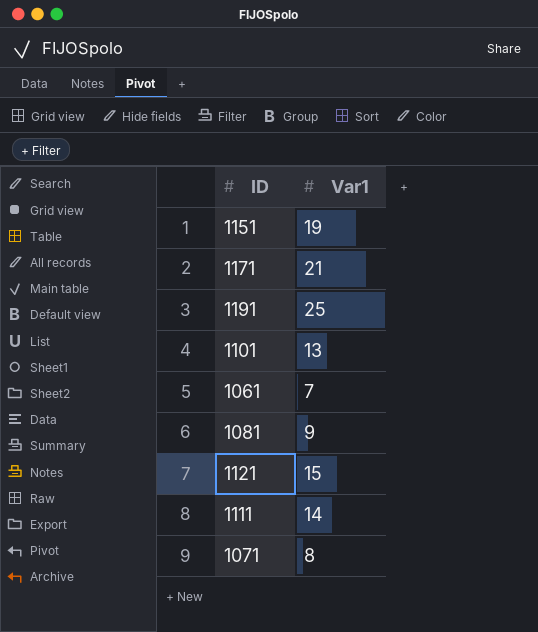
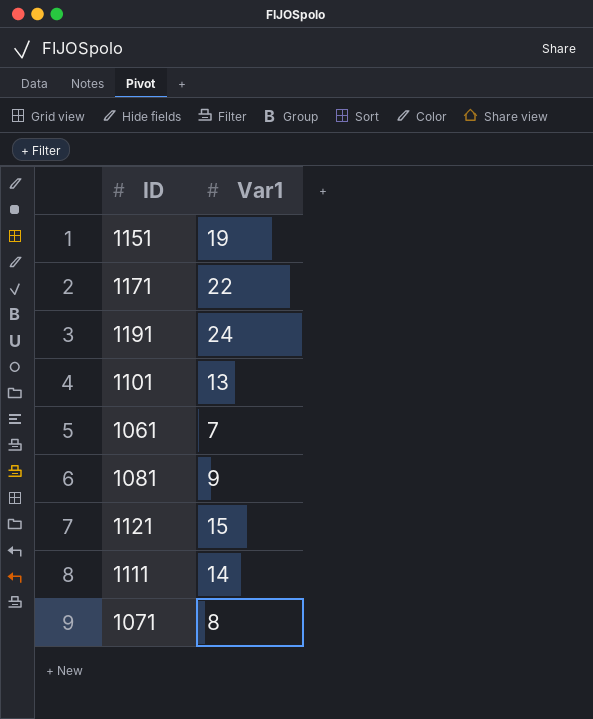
1171 | Var1: 21 -> 22
1191 | Var1: 25 -> 24

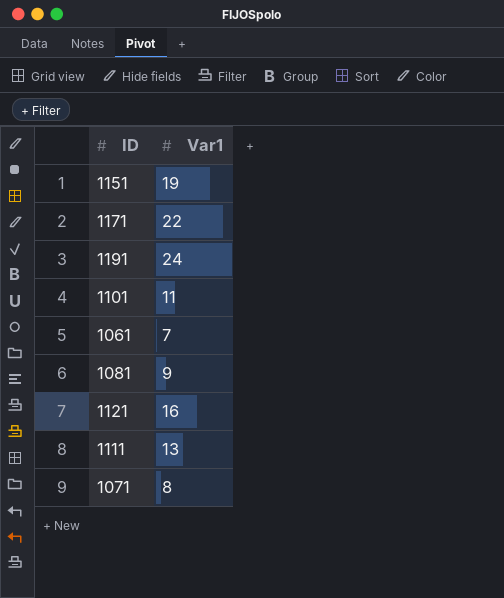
1101 | Var1: 13 -> 11
1121 | Var1: 15 -> 16
1111 | Var1: 14 -> 13

